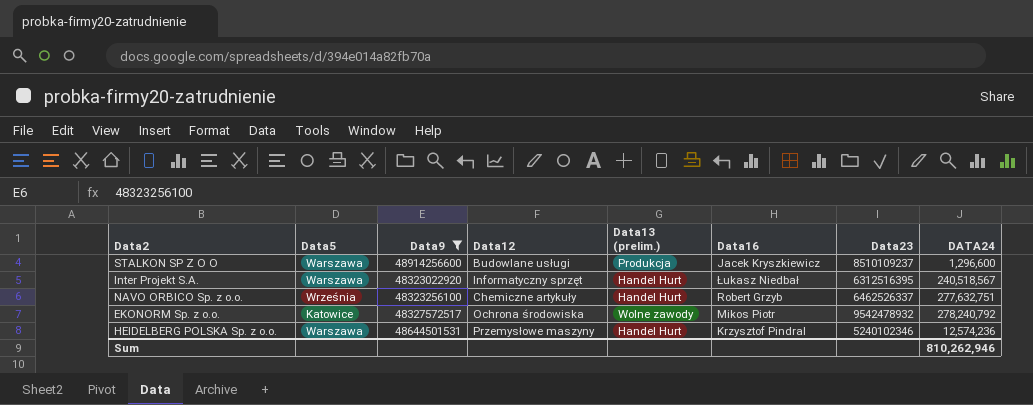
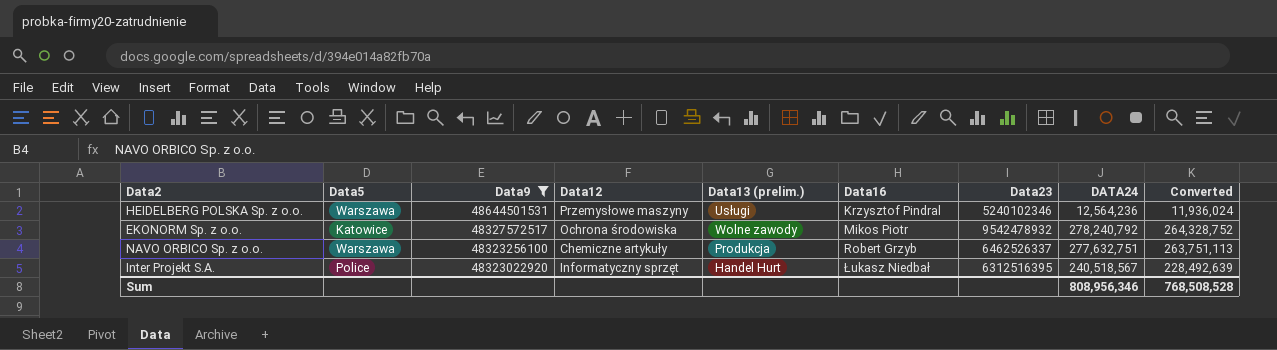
row order: none -> Data9 descending
column Converted | formula: none -> [DATA24] * 0.95
row STALKON SP Z O O: Warszawa | 48914256600 | Budowlane usługi | Produkcja | Jacek Kryszkiewicz | 8510109237 | 1,296,600 -> none
HEIDELBERG POLSKA Sp. z o.o. | Data13 (prelim.): Handel Hurt -> Usługi
HEIDELBERG POLSKA Sp. z o.o. | DATA24: 12,574,236 -> 12,564,236
NAVO ORBICO Sp. z o.o. | Data5: Września -> Warszawa
NAVO ORBICO Sp. z o.o. | Data13 (prelim.): Handel Hurt -> Produkcja
Inter Projekt S.A. | Data5: Warszawa -> Police
Sum | DATA24: 810,262,946 -> 808,956,346

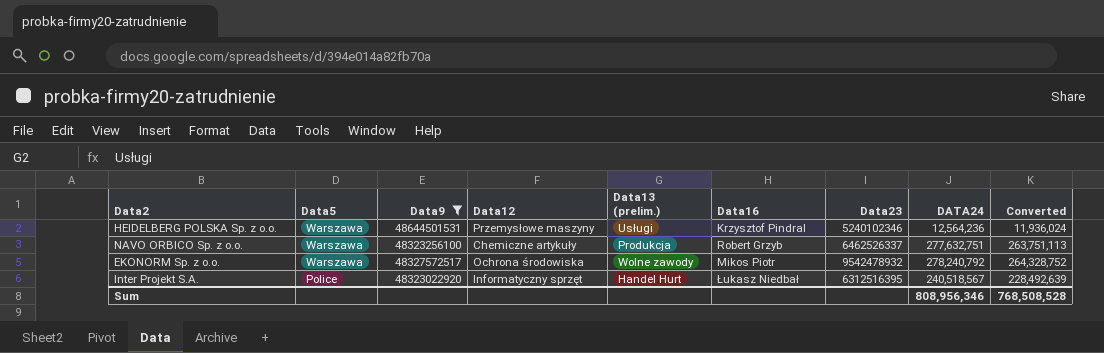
row order: Data9 descending -> Data5 descending
EKONORM Sp. z o.o. | Data5: Katowice -> Warszawa

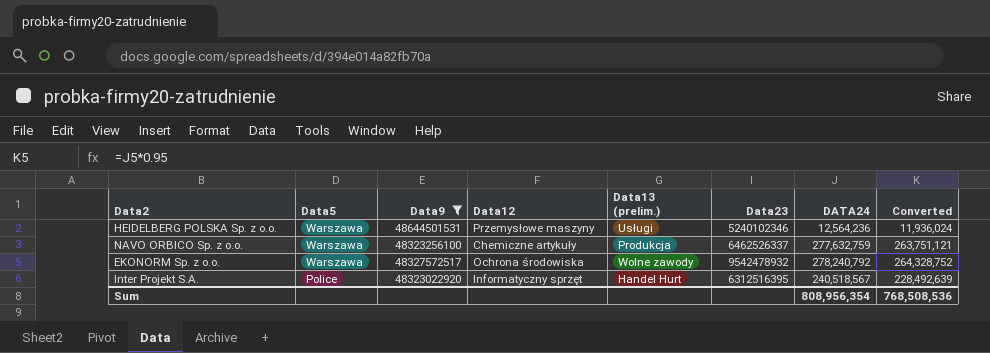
column Data16 | position: 6 -> none
NAVO ORBICO Sp. z o.o. | DATA24: 277,632,751 -> 277,632,759
NAVO ORBICO Sp. z o.o. | Converted: 263,751,113 -> 263,751,121
Sum | DATA24: 808,956,346 -> 808,956,354
Sum | Converted: 768,508,528 -> 768,508,536

